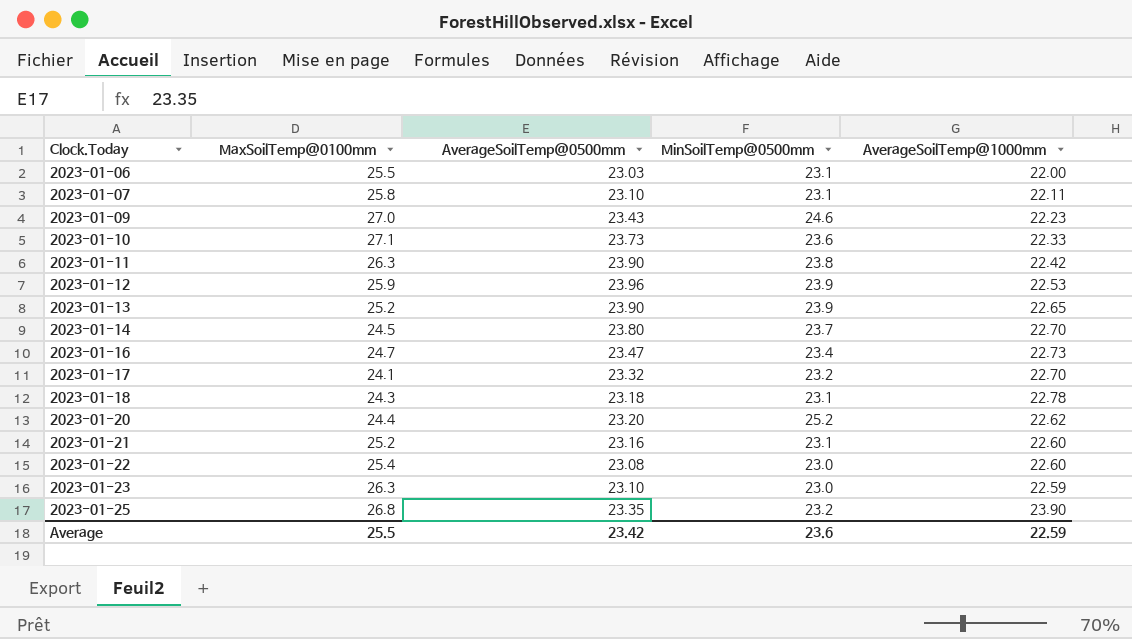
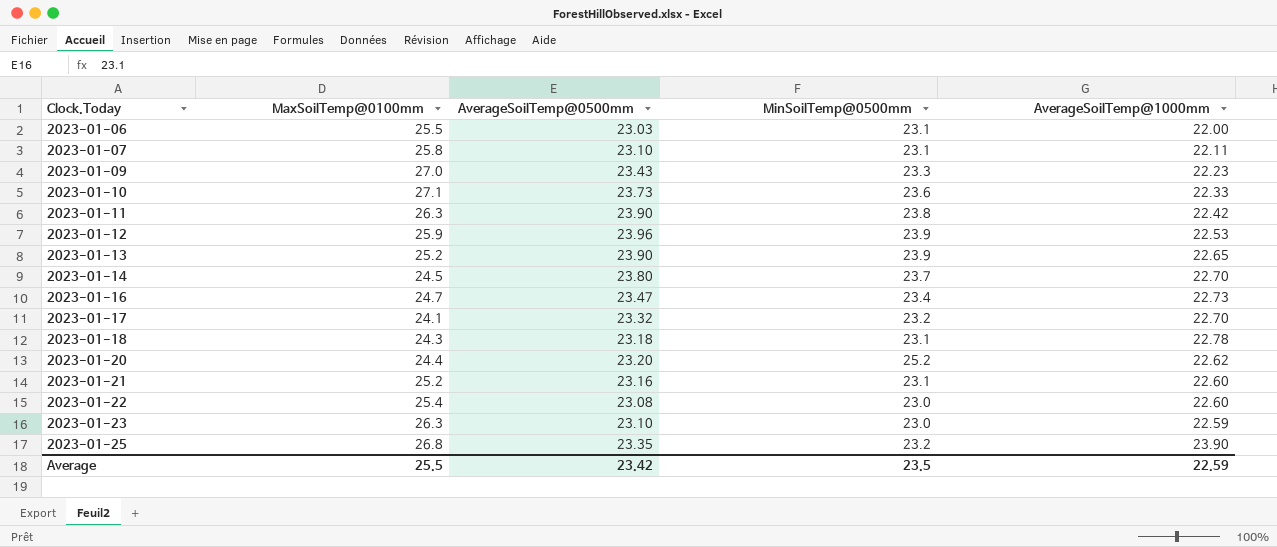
2023-01-09 | MinSoilTemp@0500mm: 24.6 -> 23.3
Average | MinSoilTemp@0500mm: 23.6 -> 23.5

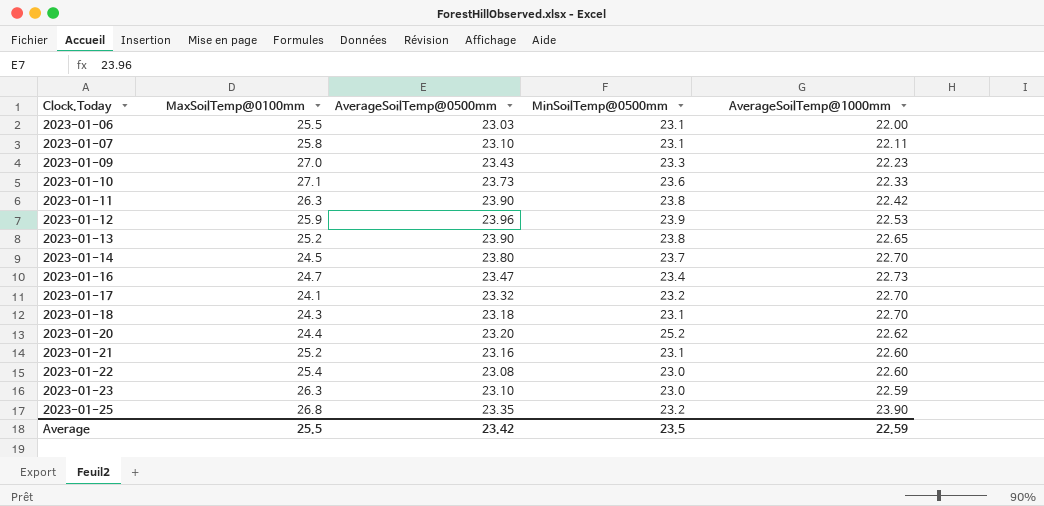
2023-01-13 | MinSoilTemp@0500mm: 23.9 -> 23.8
2023-01-18 | AverageSoilTemp@1000mm: 22.78 -> 22.70

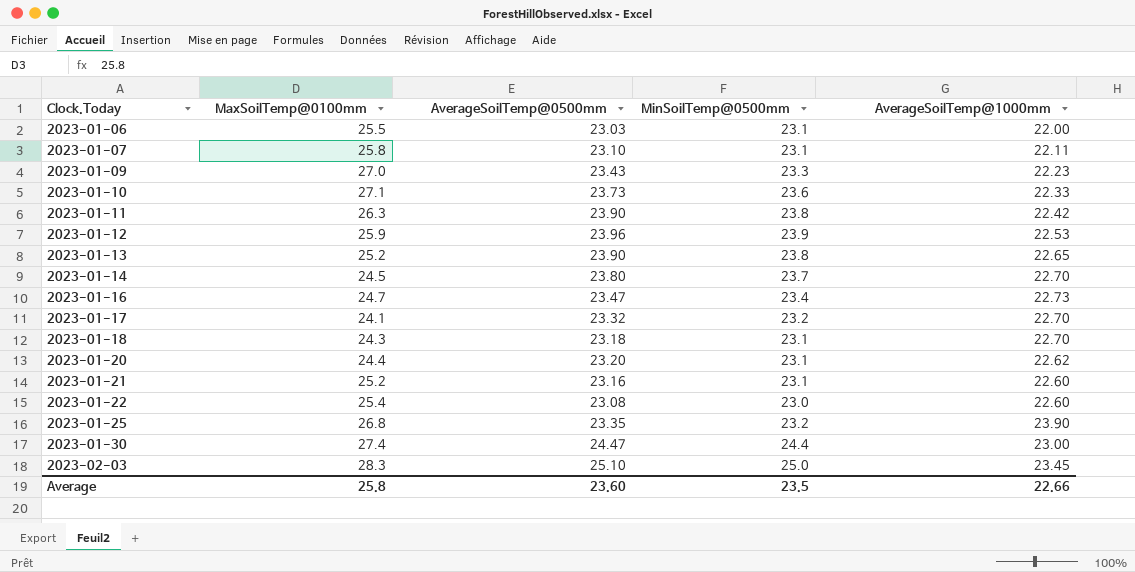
row 2023-01-23: 26.3 | 23.10 | 23.0 | 22.59 -> none
2023-01-20 | MinSoilTemp@0500mm: 25.2 -> 23.1
row 2023-01-30: none -> 27.4 | 24.47 | 24.4 | 23.00
row 2023-02-03: none -> 28.3 | 25.10 | 25.0 | 23.45
Average | MaxSoilTemp@0100mm: 25.5 -> 25.8
Average | AverageSoilTemp@0500mm: 23.42 -> 23.60
Average | AverageSoilTemp@1000mm: 22.59 -> 22.66

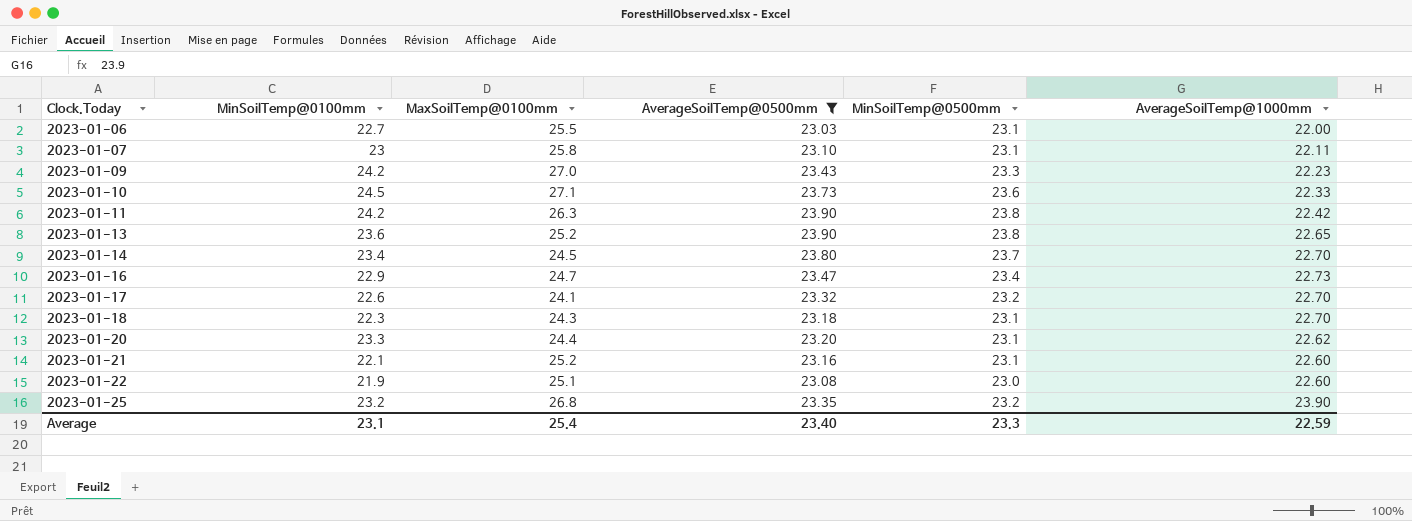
filter: none -> AverageSoilTemp@0500mm <= 23.90
column MinSoilTemp@0100mm | position: none -> 2
2023-01-22 | MaxSoilTemp@0100mm: 25.4 -> 25.1
Average | MaxSoilTemp@0100mm: 25.8 -> 25.4
Average | AverageSoilTemp@0500mm: 23.60 -> 23.40
Average | MinSoilTemp@0500mm: 23.5 -> 23.3
Average | AverageSoilTemp@1000mm: 22.66 -> 22.59

